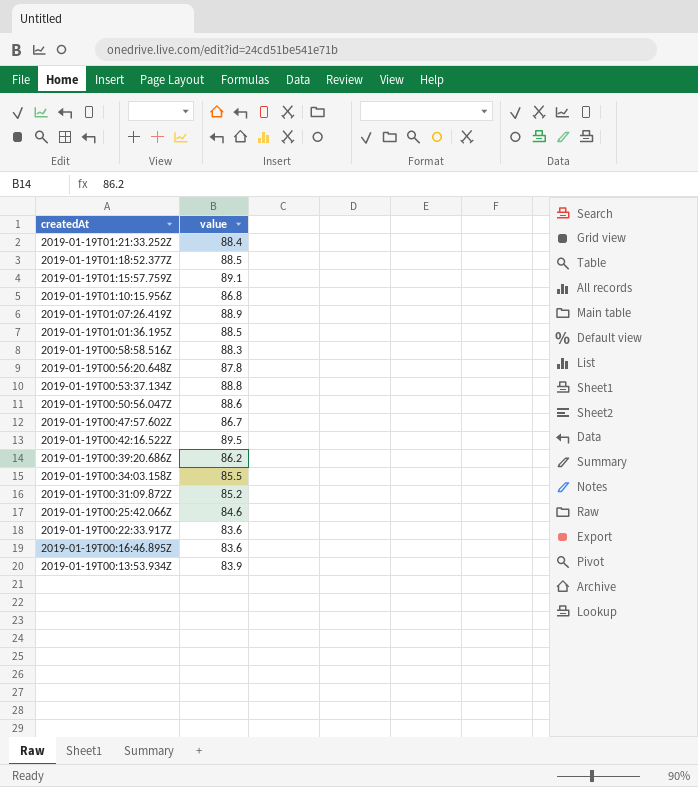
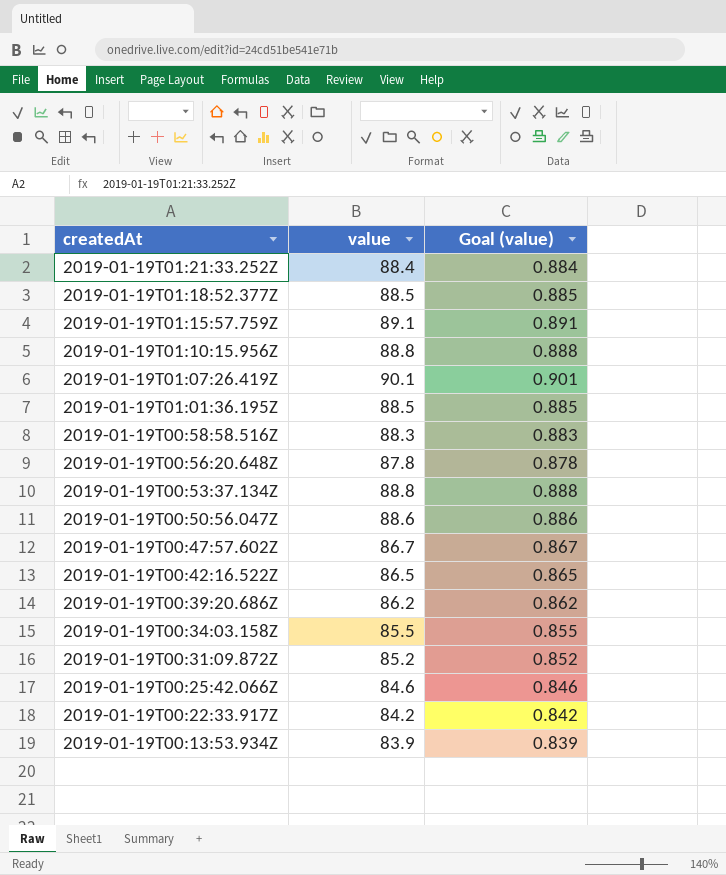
column Goal (value) | formula: none -> [value] * 0.01
row 2019-01-19T00:16:46.895Z: 83.6 -> none
2019-01-19T01:10:15.956Z | value: 86.8 -> 88.8
2019-01-19T01:07:26.419Z | value: 88.9 -> 90.1
2019-01-19T00:42:16.522Z | value: 89.5 -> 86.5
2019-01-19T00:22:33.917Z | value: 83.6 -> 84.2

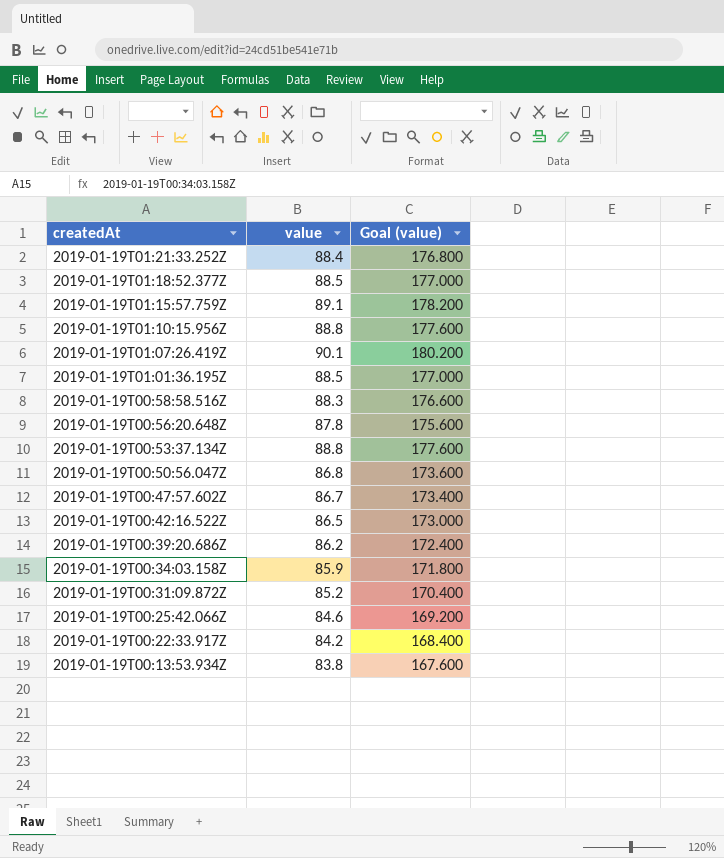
column Goal (value) | formula: [value] * 0.01 -> [value] * 2
2019-01-19T00:50:56.047Z | value: 88.6 -> 86.8
2019-01-19T00:34:03.158Z | value: 85.5 -> 85.9
2019-01-19T00:13:53.934Z | value: 83.9 -> 83.8

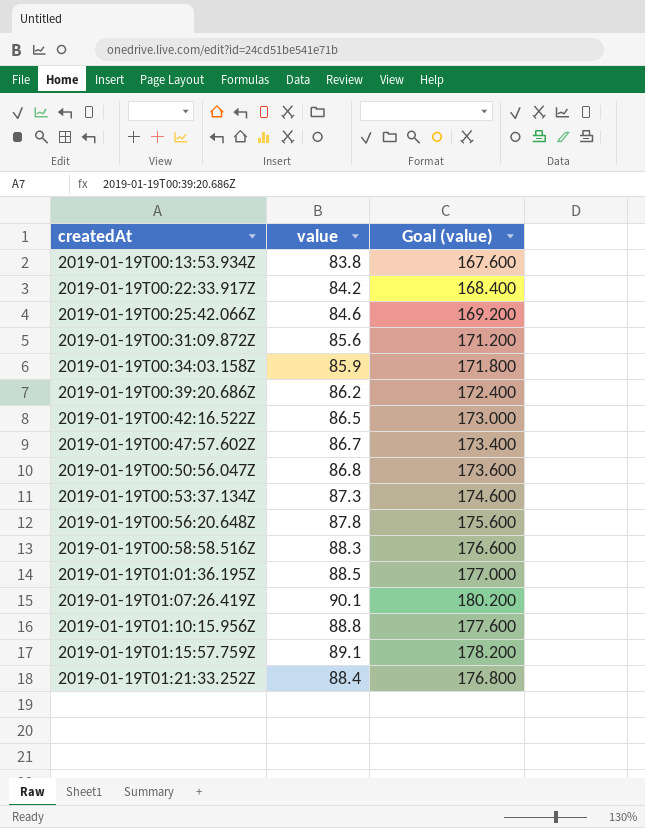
row order: createdAt descending -> createdAt ascending
row 2019-01-19T01:18:52.377Z: 88.5 | 177.000 -> none
2019-01-19T00:31:09.872Z | value: 85.2 -> 85.6
2019-01-19T00:31:09.872Z | Goal (value): 170.400 -> 171.200
2019-01-19T00:53:37.134Z | value: 88.8 -> 87.3
2019-01-19T00:53:37.134Z | Goal (value): 177.600 -> 174.600

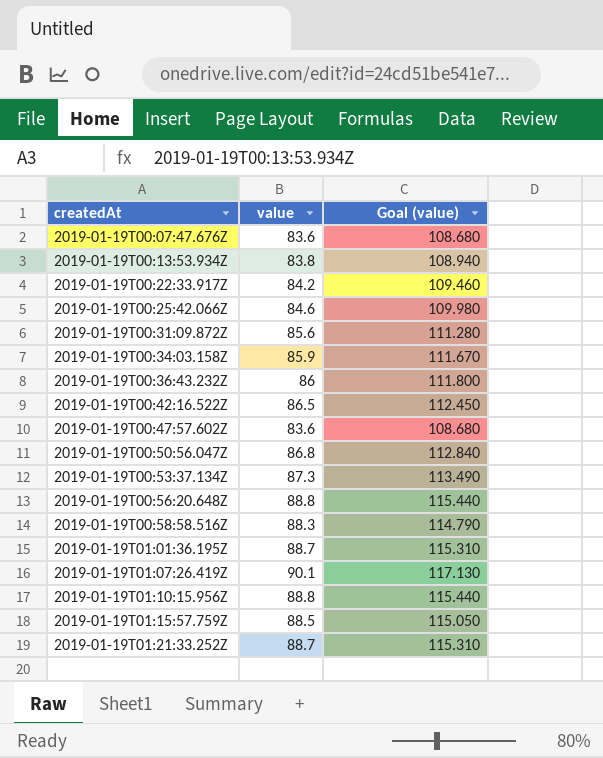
column Goal (value) | formula: [value] * 2 -> [value] * 1.3
row 2019-01-19T00:39:20.686Z: 86.2 | 172.400 -> none
row 2019-01-19T00:07:47.676Z: none -> 83.6 | 108.680
row 2019-01-19T00:36:43.232Z: none -> 86 | 111.800
2019-01-19T00:47:57.602Z | value: 86.7 -> 83.6
2019-01-19T00:56:20.648Z | value: 87.8 -> 88.8
2019-01-19T01:01:36.195Z | value: 88.5 -> 88.7
2019-01-19T01:15:57.759Z | value: 89.1 -> 88.5
2019-01-19T01:21:33.252Z | value: 88.4 -> 88.7

